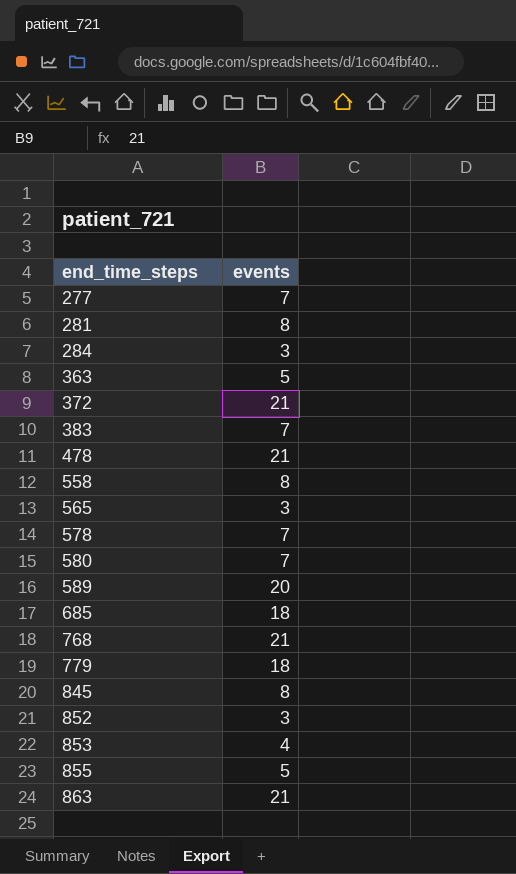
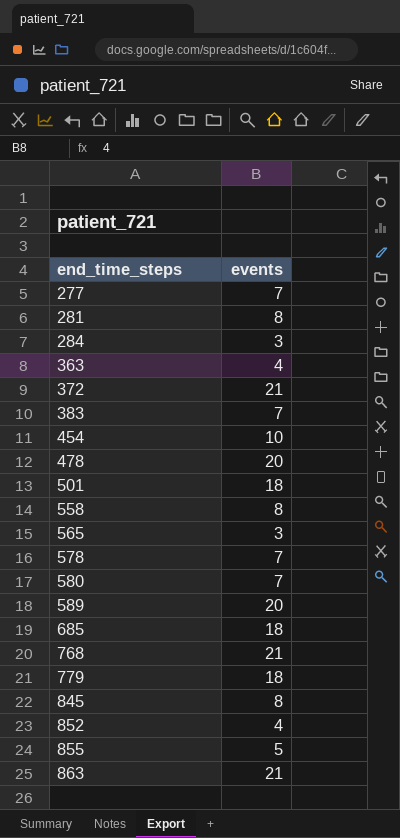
row 853: 4 -> none
363 | events: 5 -> 4
row 454: none -> 10
478 | events: 21 -> 20
row 501: none -> 18
852 | events: 3 -> 4

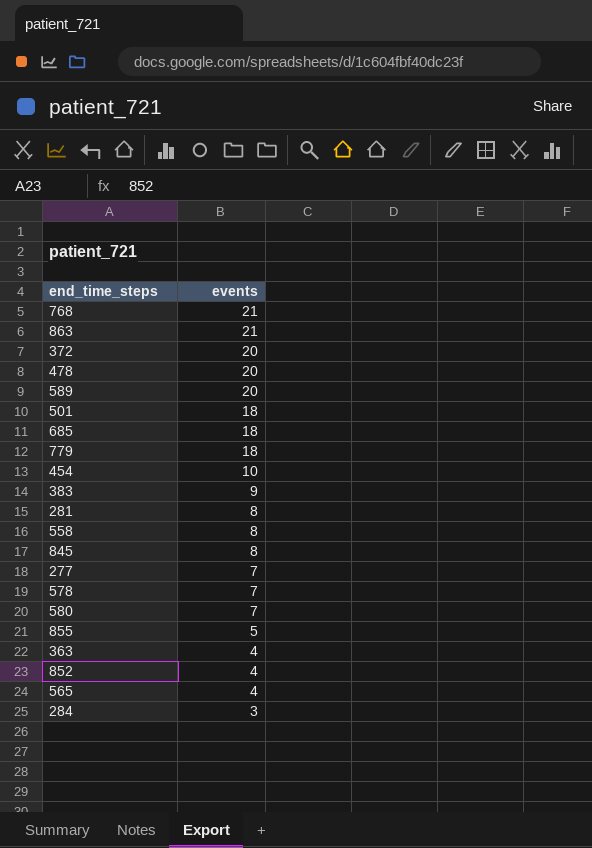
row order: end_time_steps ascending -> events descending
372 | events: 21 -> 20
383 | events: 7 -> 9
565 | events: 3 -> 4

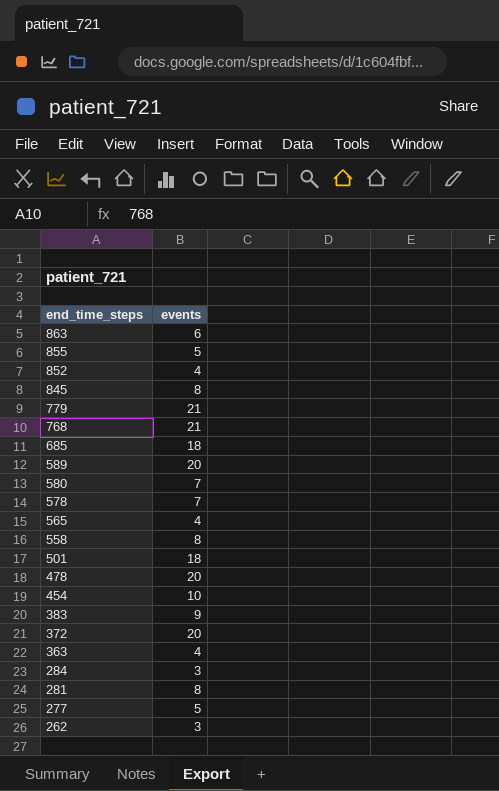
row order: events descending -> end_time_steps descending
863 | events: 21 -> 6
779 | events: 18 -> 21
277 | events: 7 -> 5
row 262: none -> 3

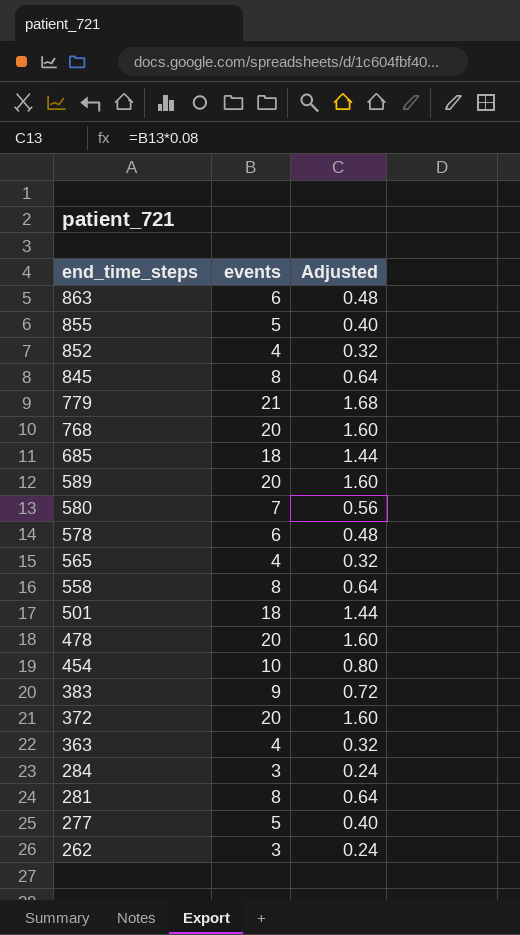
column Adjusted | formula: none -> [events] * 0.08
768 | events: 21 -> 20
578 | events: 7 -> 6

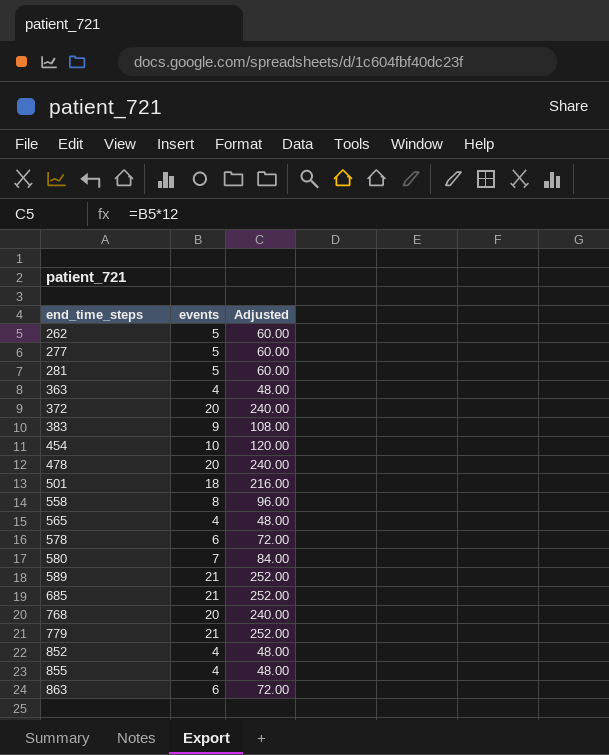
row order: end_time_steps descending -> end_time_steps ascending
column Adjusted | formula: [events] * 0.08 -> [events] * 12
row 845: 8 | 0.64 -> none
row 284: 3 | 0.24 -> none
262 | events: 3 -> 5
281 | events: 8 -> 5
589 | events: 20 -> 21
685 | events: 18 -> 21
855 | events: 5 -> 4

